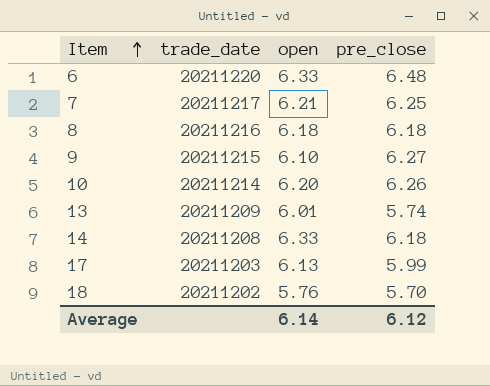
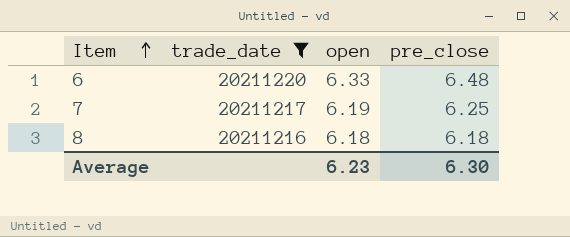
filter: none -> trade_date >= 20211216
7 | open: 6.21 -> 6.19
Average | open: 6.14 -> 6.23
Average | pre_close: 6.12 -> 6.30

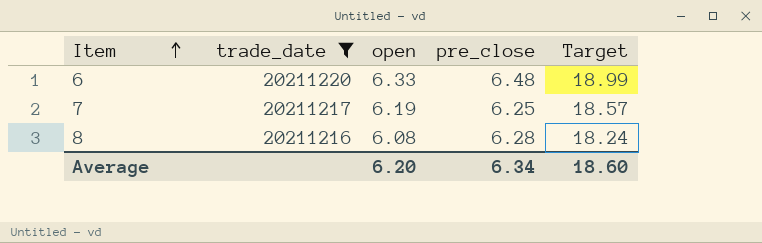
column Target | formula: none -> [open] * 3
8 | open: 6.18 -> 6.08
8 | pre_close: 6.18 -> 6.28
Average | open: 6.23 -> 6.20
Average | pre_close: 6.30 -> 6.34

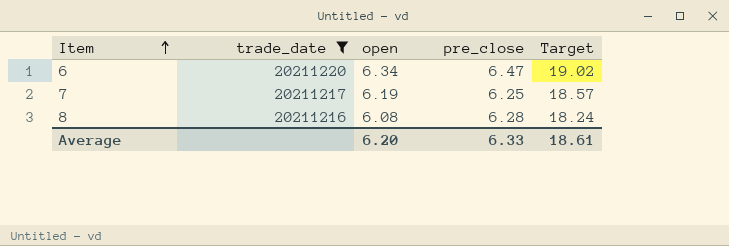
6 | open: 6.33 -> 6.34
6 | pre_close: 6.48 -> 6.47
6 | Target: 18.99 -> 19.02
Average | pre_close: 6.34 -> 6.33
Average | Target: 18.60 -> 18.61

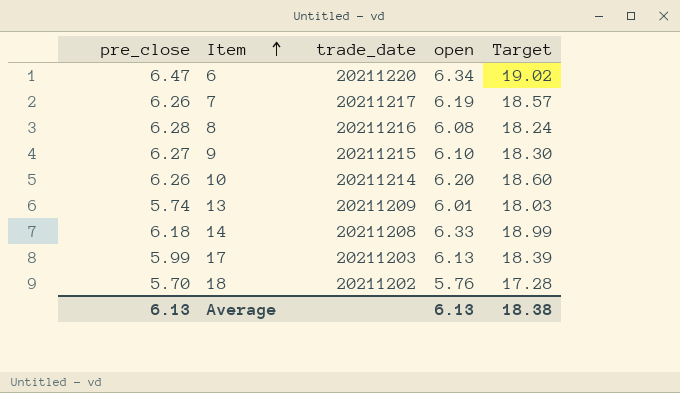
filter: trade_date >= 20211216 -> none
column pre_close | position: 4 -> 1
7 | pre_close: 6.25 -> 6.26
Average | pre_close: 6.33 -> 6.13
Average | open: 6.20 -> 6.13
Average | Target: 18.61 -> 18.38

